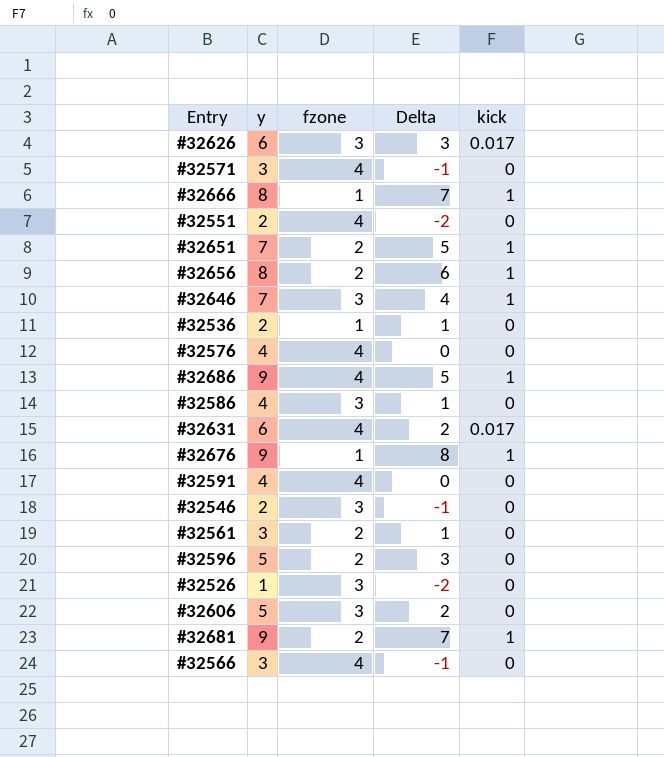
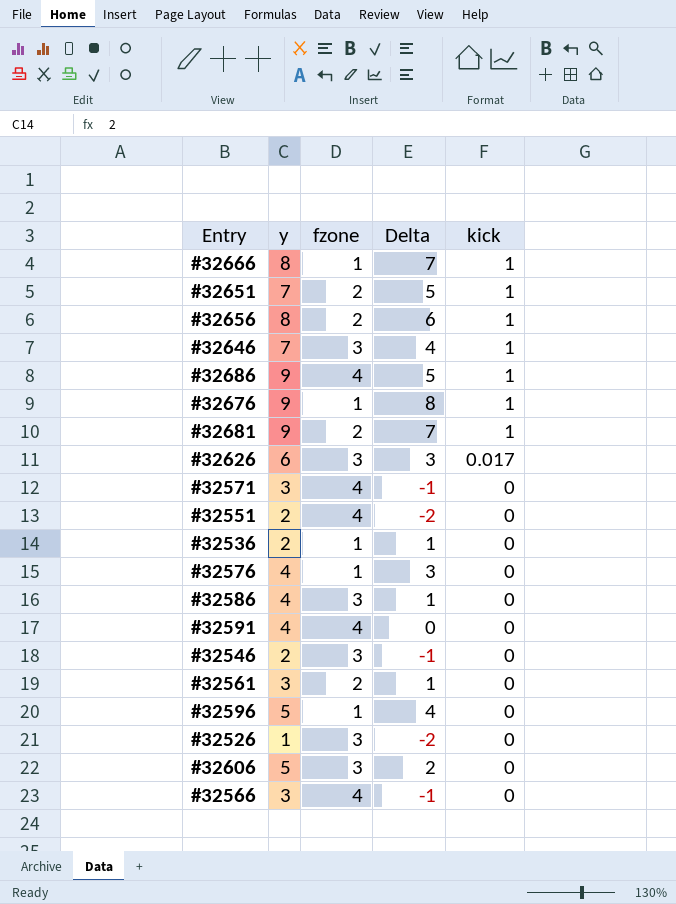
row order: none -> kick descending
row #32631: 6 | 4 | 2 | 0.017 -> none
#32576 | fzone: 4 -> 1
#32576 | Delta: 0 -> 3
#32596 | fzone: 2 -> 1
#32596 | Delta: 3 -> 4

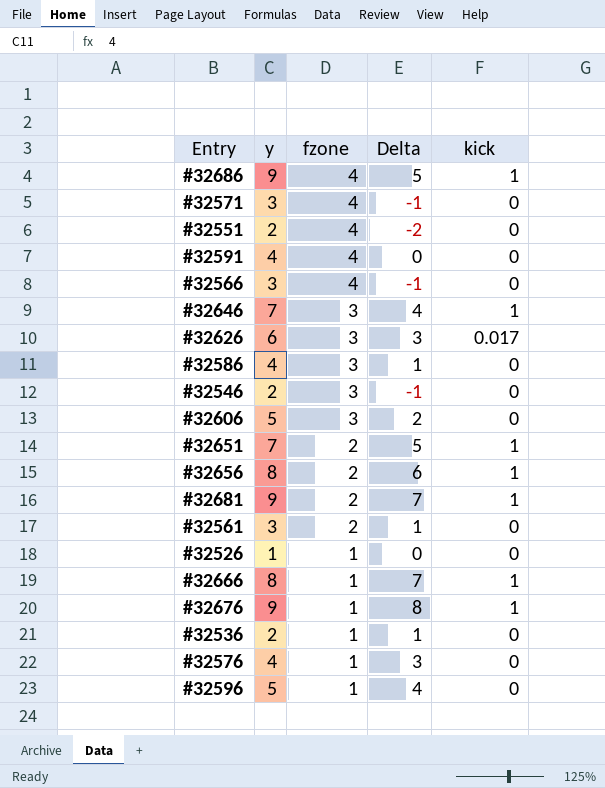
row order: kick descending -> fzone descending
#32526 | fzone: 3 -> 1
#32526 | Delta: -2 -> 0

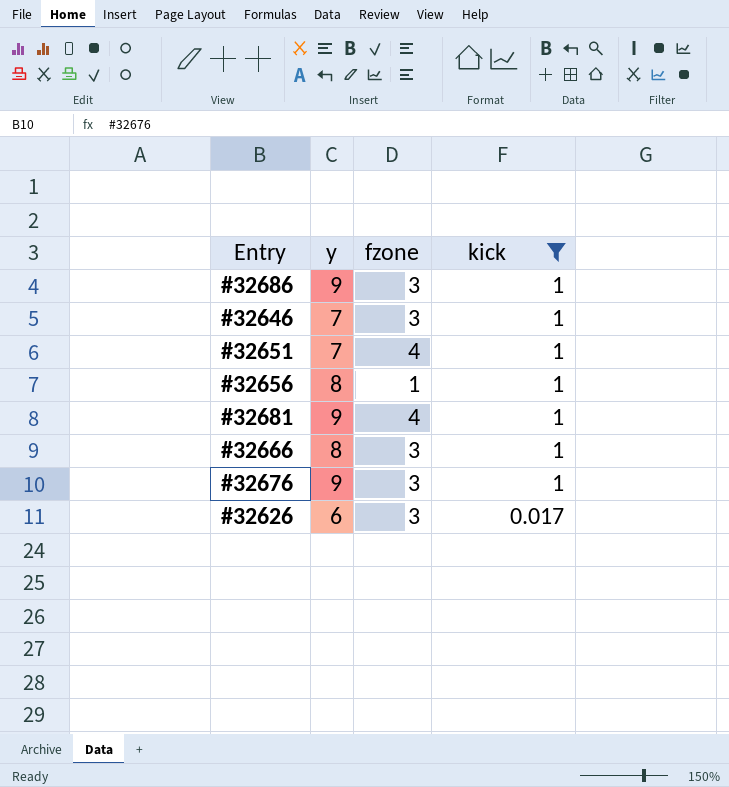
filter: none -> kick != 0
row order: fzone descending -> kick descending
column Delta | formula: [y] - [fzone] -> none
#32686 | fzone: 4 -> 3
#32651 | fzone: 2 -> 4
#32656 | fzone: 2 -> 1
#32681 | fzone: 2 -> 4
#32666 | fzone: 1 -> 3
#32676 | fzone: 1 -> 3

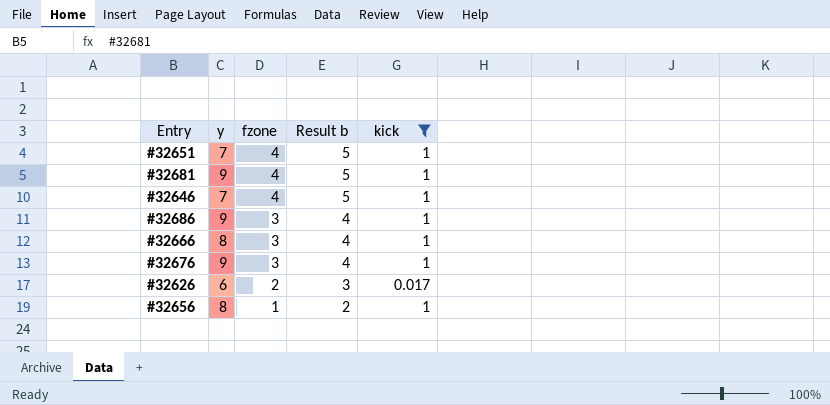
row order: kick descending -> fzone descending
column Result b | formula: none -> [fzone] + 1
#32646 | fzone: 3 -> 4
#32626 | fzone: 3 -> 2

